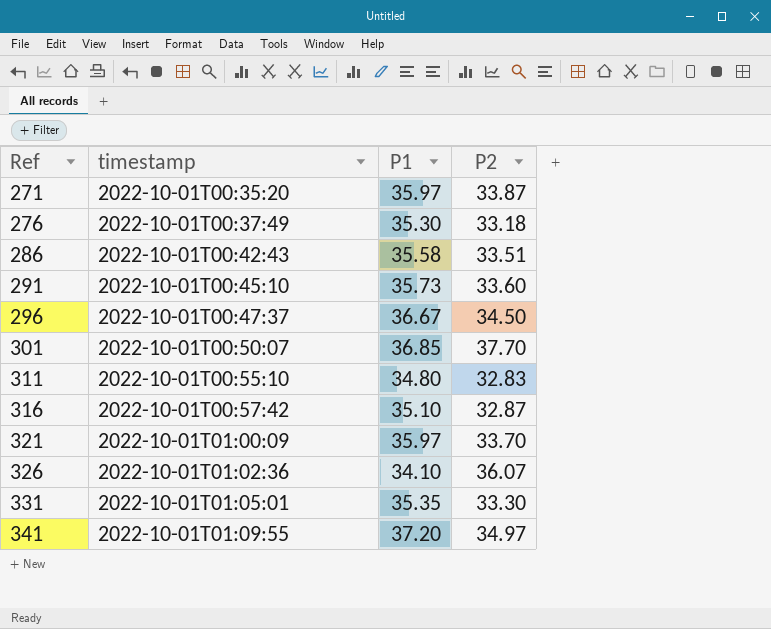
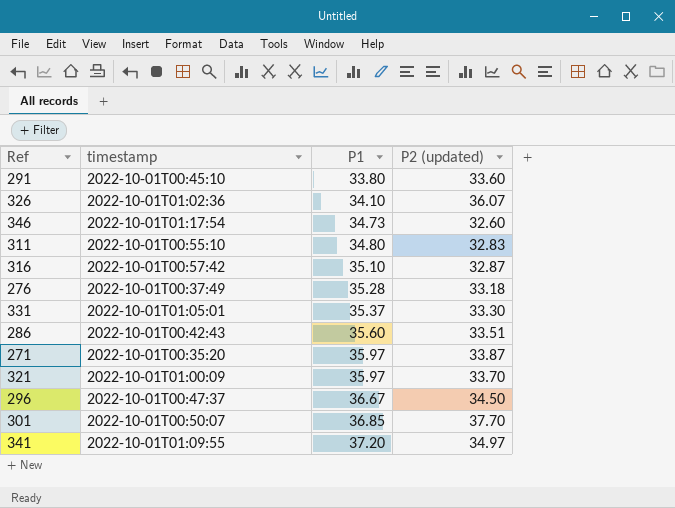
row order: Ref ascending -> P1 ascending
column name: P2 -> P2 (updated)
291 | P1: 35.73 -> 33.80
row 346: none -> 2022-10-01T01:17:54 | 34.73 | 32.60
276 | P1: 35.30 -> 35.28
331 | P1: 35.35 -> 35.37
286 | P1: 35.58 -> 35.60

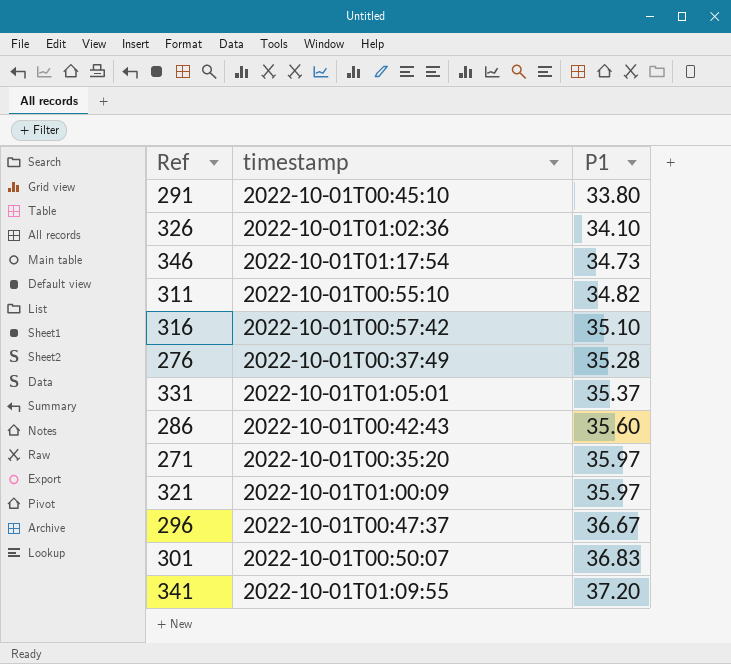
column P2 (updated) | position: 4 -> none
311 | P1: 34.80 -> 34.82
301 | P1: 36.85 -> 36.83

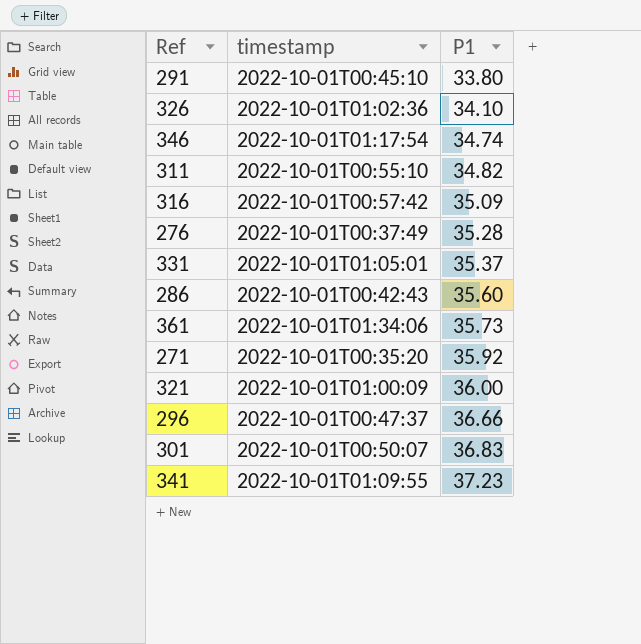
346 | P1: 34.73 -> 34.74
316 | P1: 35.10 -> 35.09
row 361: none -> 2022-10-01T01:34:06 | 35.73
271 | P1: 35.97 -> 35.92
321 | P1: 35.97 -> 36.00
296 | P1: 36.67 -> 36.66
341 | P1: 37.20 -> 37.23

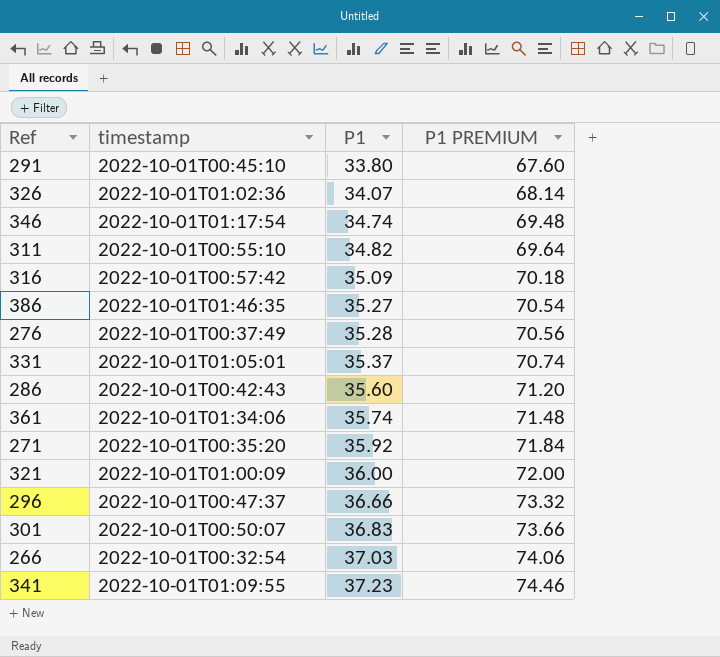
column P1 PREMIUM | formula: none -> [P1] * 2
326 | P1: 34.10 -> 34.07
row 386: none -> 2022-10-01T01:46:35 | 35.27 | 70.54
361 | P1: 35.73 -> 35.74
row 266: none -> 2022-10-01T00:32:54 | 37.03 | 74.06

